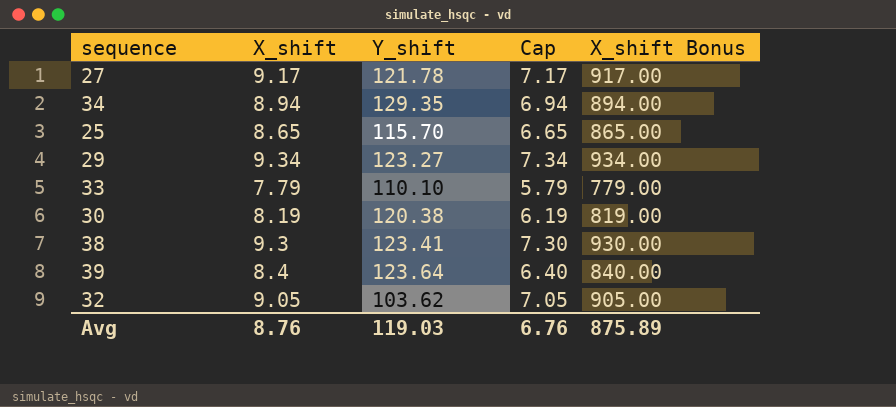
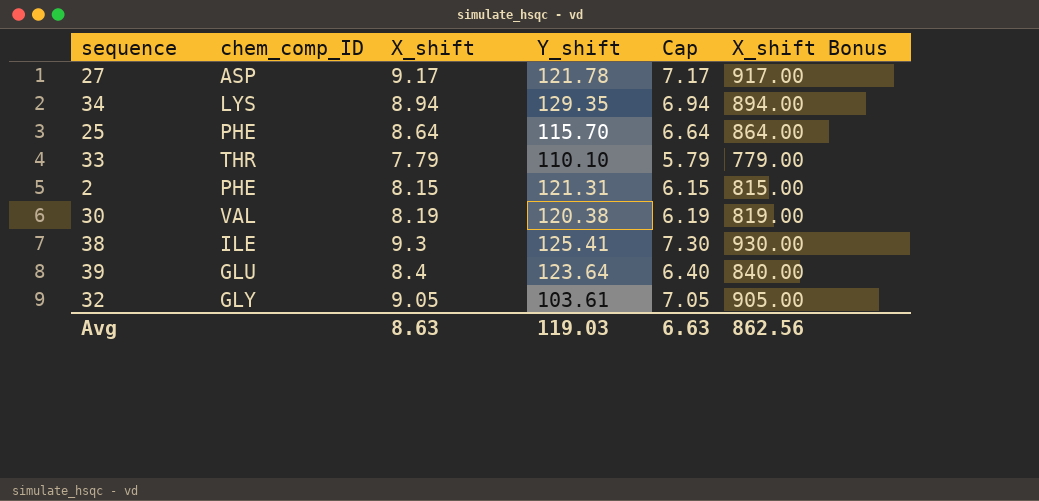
column chem_comp_ID | position: none -> 2
row 29: 9.34 | 123.27 | 7.34 | 934.00 -> none
25 | X_shift: 8.65 -> 8.64
25 | Cap: 6.65 -> 6.64
25 | X_shift Bonus: 865.00 -> 864.00
row 2: none -> PHE | 8.15 | 121.31 | 6.15 | 815.00
38 | Y_shift: 123.41 -> 125.41
32 | Y_shift: 103.62 -> 103.61
Avg | X_shift: 8.76 -> 8.63
Avg | Cap: 6.76 -> 6.63
Avg | X_shift Bonus: 875.89 -> 862.56

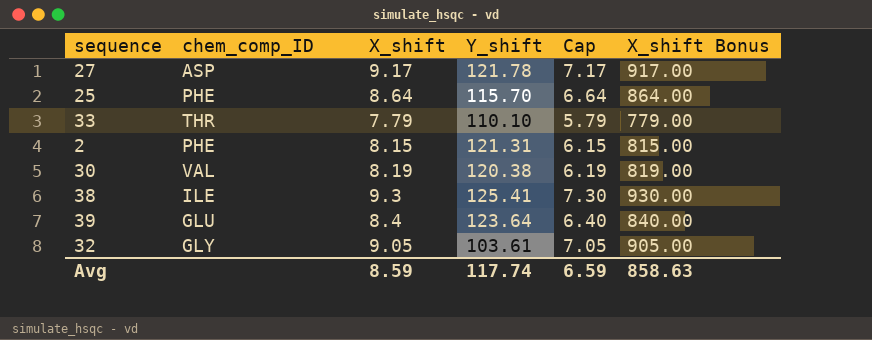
row 34: LYS | 8.94 | 129.35 | 6.94 | 894.00 -> none
Avg | X_shift: 8.63 -> 8.59
Avg | Y_shift: 119.03 -> 117.74
Avg | Cap: 6.63 -> 6.59
Avg | X_shift Bonus: 862.56 -> 858.63

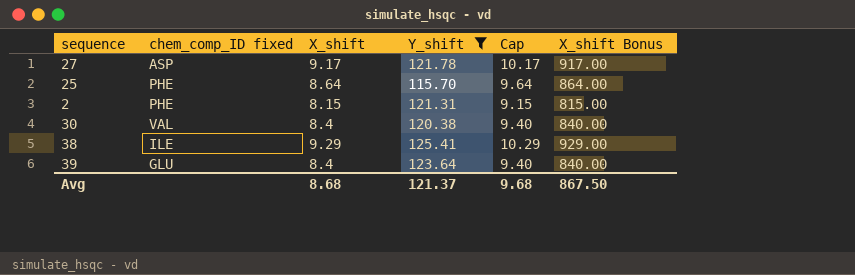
filter: none -> Y_shift >= 115.70
column name: chem_comp_ID -> chem_comp_ID fixed
column Cap | formula: [X_shift] - 2 -> [X_shift] + 1
30 | X_shift: 8.19 -> 8.4
30 | X_shift Bonus: 819.00 -> 840.00
38 | X_shift: 9.3 -> 9.29
38 | X_shift Bonus: 930.00 -> 929.00
Avg | X_shift: 8.59 -> 8.68
Avg | Y_shift: 117.74 -> 121.37
Avg | Cap: 6.59 -> 9.68
Avg | X_shift Bonus: 858.63 -> 867.50

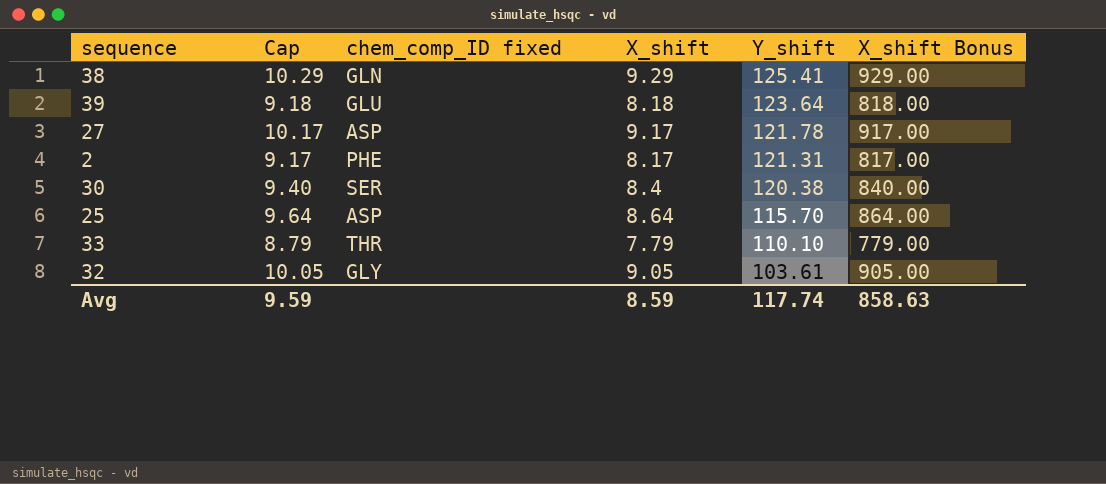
filter: Y_shift >= 115.70 -> none
row order: none -> Y_shift descending
column Cap | position: 5 -> 2
38 | chem_comp_ID fixed: ILE -> GLN
39 | Cap: 9.40 -> 9.18
39 | X_shift: 8.4 -> 8.18
39 | X_shift Bonus: 840.00 -> 818.00
2 | Cap: 9.15 -> 9.17
2 | X_shift: 8.15 -> 8.17
2 | X_shift Bonus: 815.00 -> 817.00
30 | chem_comp_ID fixed: VAL -> SER
25 | chem_comp_ID fixed: PHE -> ASP
Avg | Cap: 9.68 -> 9.59
Avg | X_shift: 8.68 -> 8.59
Avg | Y_shift: 121.37 -> 117.74
Avg | X_shift Bonus: 867.50 -> 858.63

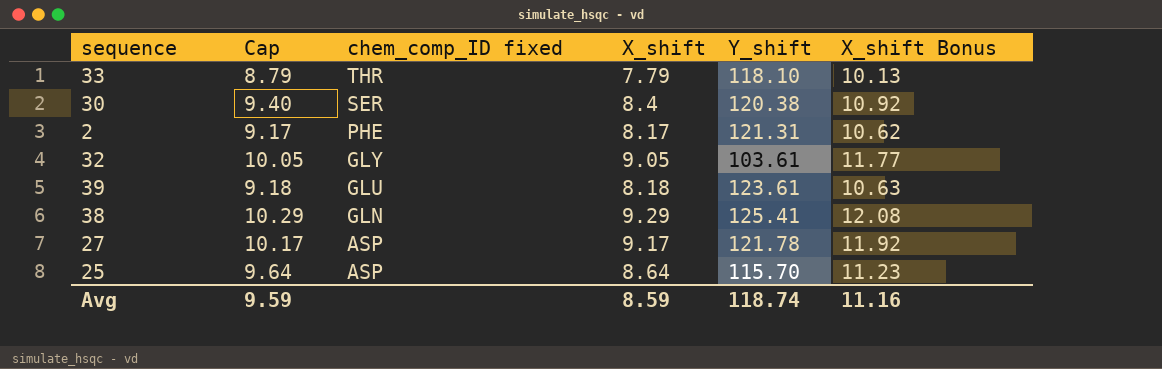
row order: Y_shift descending -> chem_comp_ID fixed descending
column X_shift Bonus | formula: [X_shift] * 100 -> [X_shift] * 1.3
33 | Y_shift: 110.10 -> 118.10
39 | Y_shift: 123.64 -> 123.61
Avg | Y_shift: 117.74 -> 118.74
Avg | X_shift Bonus: 858.63 -> 11.16

